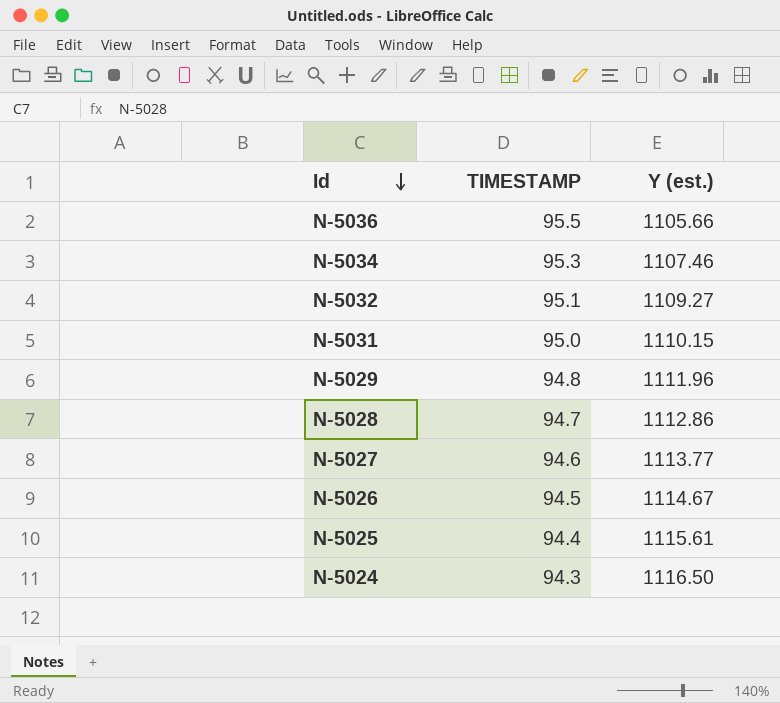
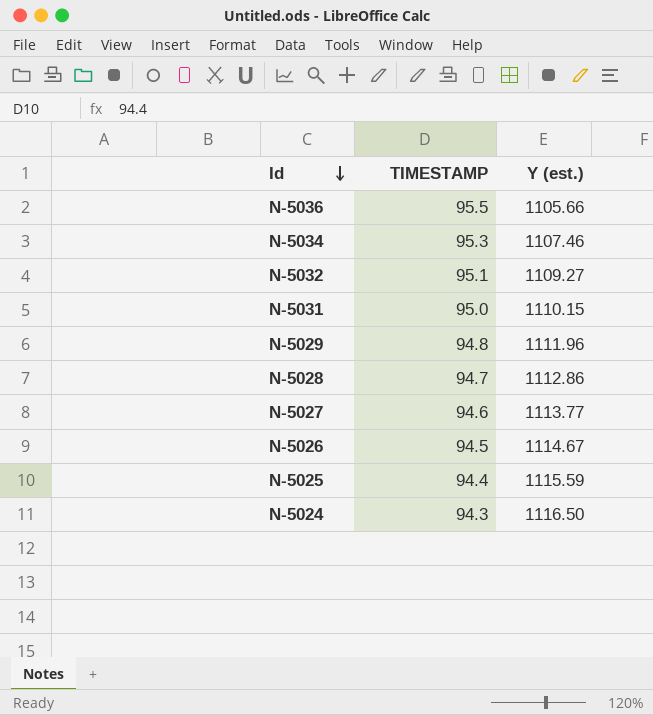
N-5025 | Y (est.): 1115.61 -> 1115.59

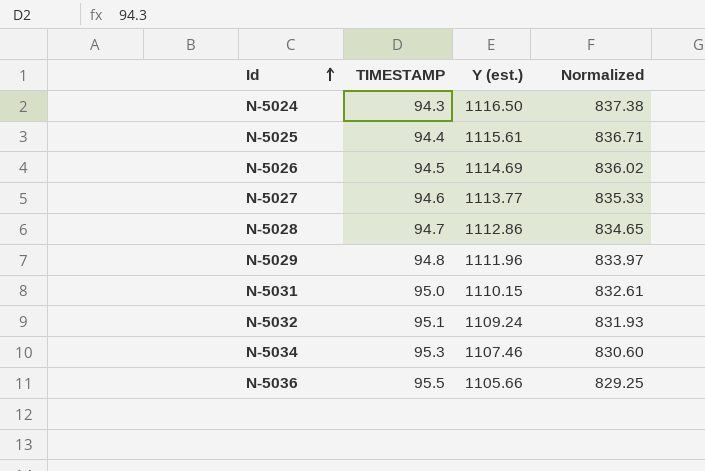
row order: Id descending -> Id ascending
column Normalized | formula: none -> [Y (est.)] * 0.75
N-5025 | Y (est.): 1115.59 -> 1115.61
N-5026 | Y (est.): 1114.67 -> 1114.69
N-5032 | Y (est.): 1109.27 -> 1109.24

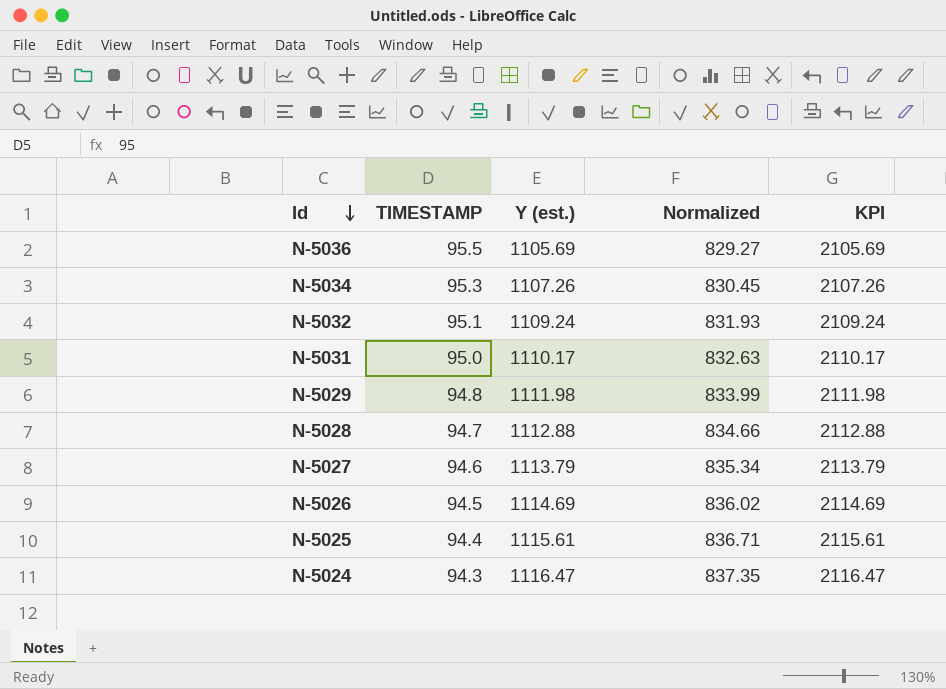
row order: Id ascending -> Id descending
column KPI | formula: none -> [Y (est.)] + 1000
N-5036 | Y (est.): 1105.66 -> 1105.69
N-5036 | Normalized: 829.25 -> 829.27
N-5034 | Y (est.): 1107.46 -> 1107.26
N-5034 | Normalized: 830.60 -> 830.45
N-5031 | Y (est.): 1110.15 -> 1110.17
N-5031 | Normalized: 832.61 -> 832.63
N-5029 | Y (est.): 1111.96 -> 1111.98
N-5029 | Normalized: 833.97 -> 833.99
N-5028 | Y (est.): 1112.86 -> 1112.88
N-5028 | Normalized: 834.65 -> 834.66
N-5027 | Y (est.): 1113.77 -> 1113.79
N-5027 | Normalized: 835.33 -> 835.34
N-5024 | Y (est.): 1116.50 -> 1116.47
N-5024 | Normalized: 837.38 -> 837.35

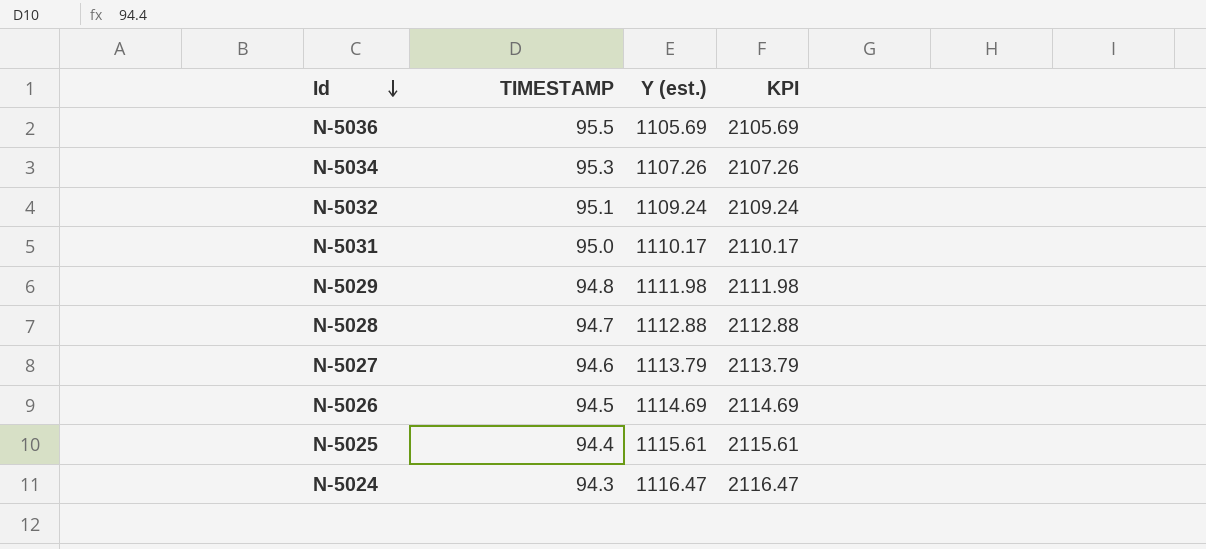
column Normalized | formula: [Y (est.)] * 0.75 -> none

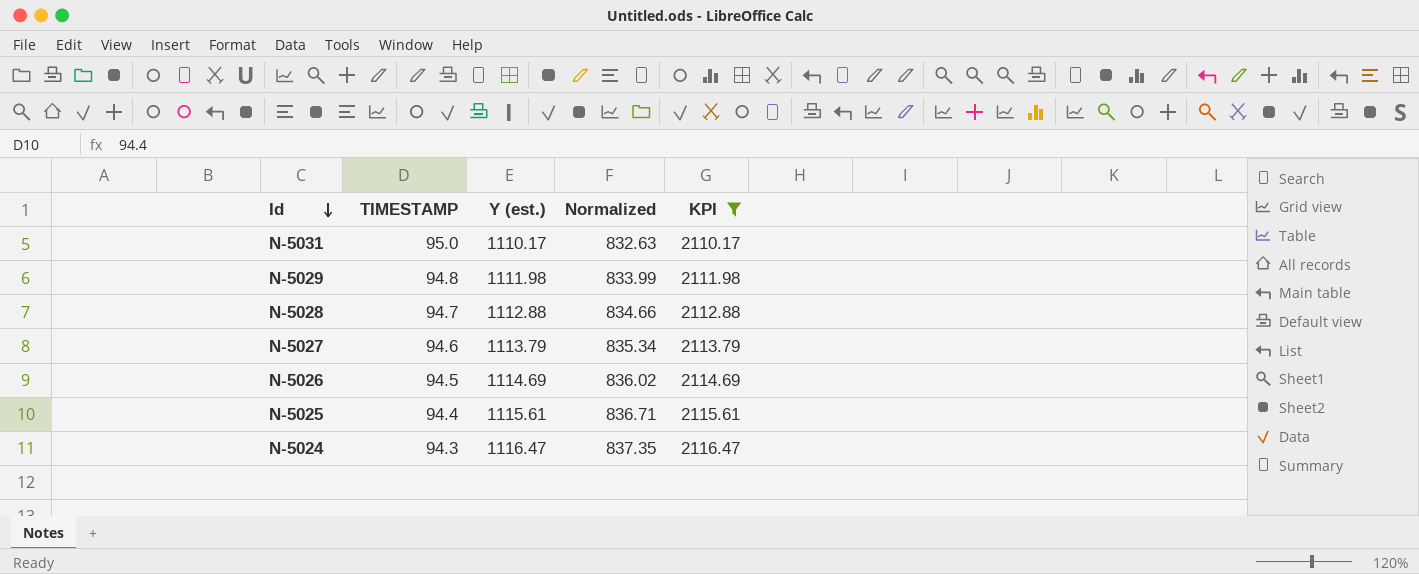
filter: none -> KPI >= 2110.17
column Normalized | formula: none -> [Y (est.)] * 0.75

